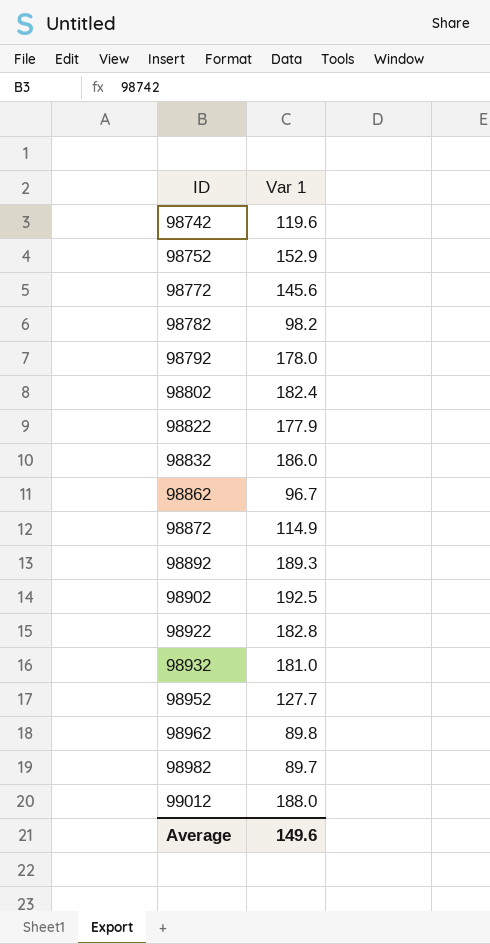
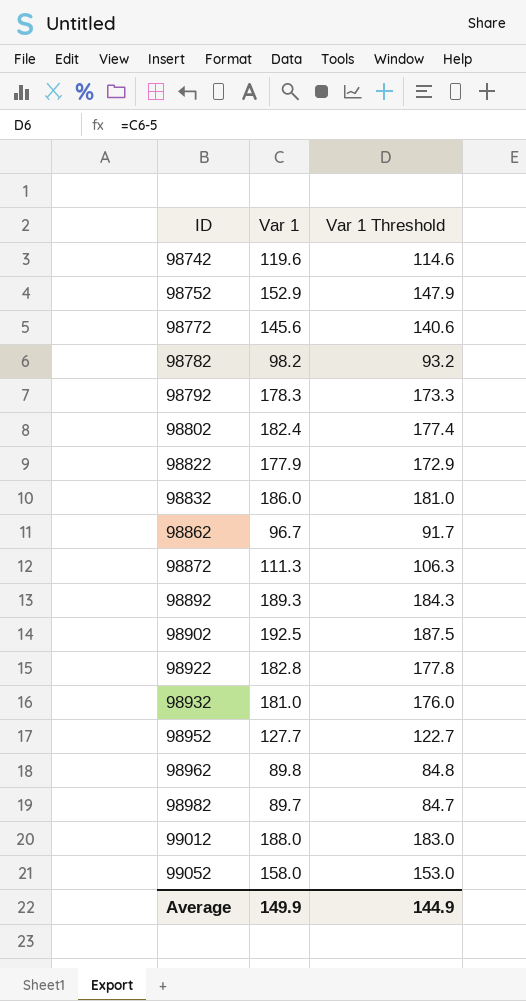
column Var 1 Threshold | formula: none -> [Var 1] - 5
98792 | Var 1: 178.0 -> 178.3
98872 | Var 1: 114.9 -> 111.3
row 99052: none -> 158.0 | 153.0
Average | Var 1: 149.6 -> 149.9

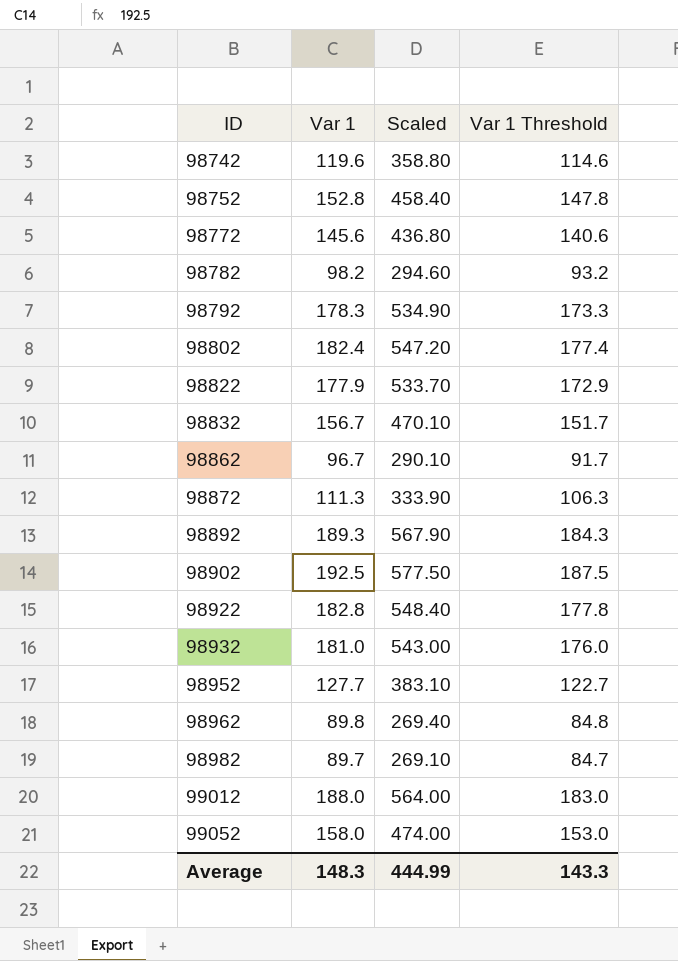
column Scaled | formula: none -> [Var 1] * 3
98752 | Var 1: 152.9 -> 152.8
98752 | Var 1 Threshold: 147.9 -> 147.8
98832 | Var 1: 186.0 -> 156.7
98832 | Var 1 Threshold: 181.0 -> 151.7
Average | Var 1: 149.9 -> 148.3
Average | Var 1 Threshold: 144.9 -> 143.3

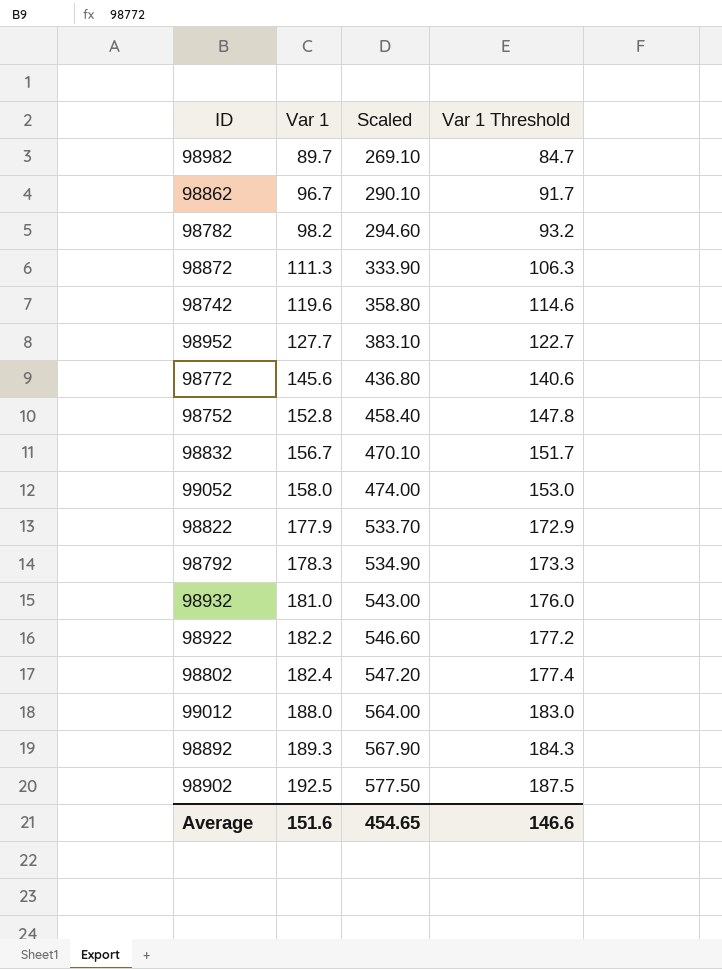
row order: ID ascending -> Var 1 ascending
row 98962: 89.8 | 269.40 | 84.8 -> none
98922 | Var 1: 182.8 -> 182.2
98922 | Scaled: 548.40 -> 546.60
98922 | Var 1 Threshold: 177.8 -> 177.2
Average | Var 1: 148.3 -> 151.6
Average | Scaled: 444.99 -> 454.65
Average | Var 1 Threshold: 143.3 -> 146.6

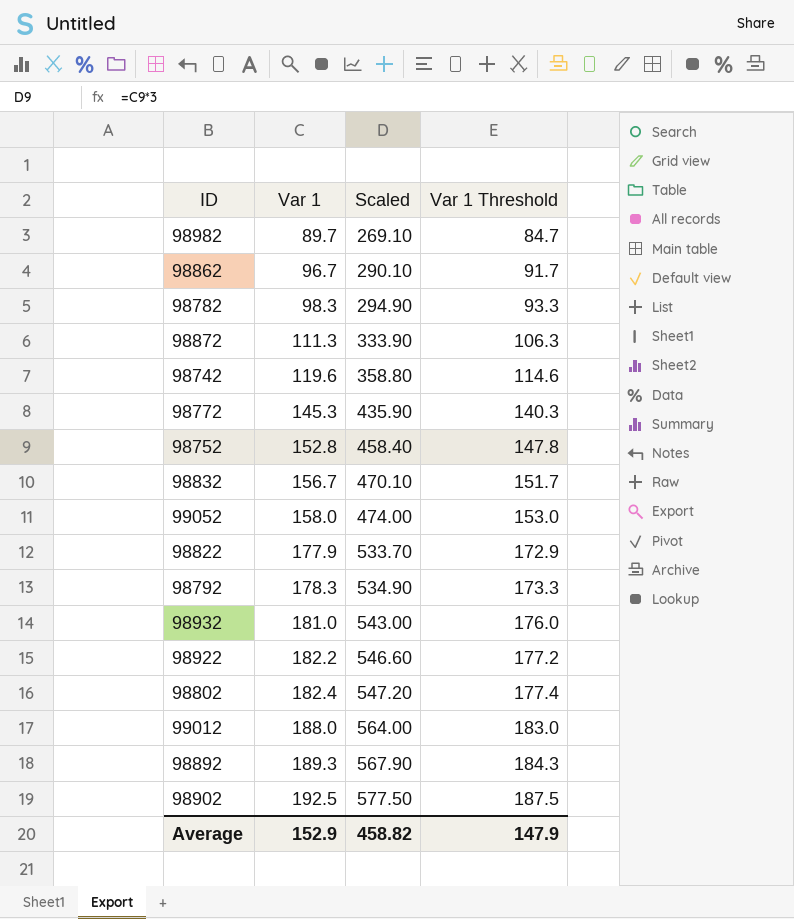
row 98952: 127.7 | 383.10 | 122.7 -> none
98782 | Var 1: 98.2 -> 98.3
98782 | Scaled: 294.60 -> 294.90
98782 | Var 1 Threshold: 93.2 -> 93.3
98772 | Var 1: 145.6 -> 145.3
98772 | Scaled: 436.80 -> 435.90
98772 | Var 1 Threshold: 140.6 -> 140.3
Average | Var 1: 151.6 -> 152.9
Average | Scaled: 454.65 -> 458.82
Average | Var 1 Threshold: 146.6 -> 147.9

